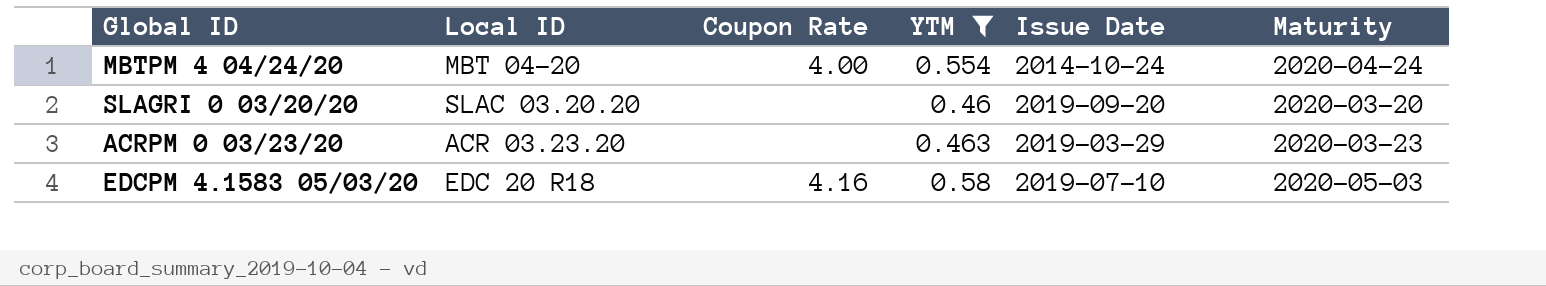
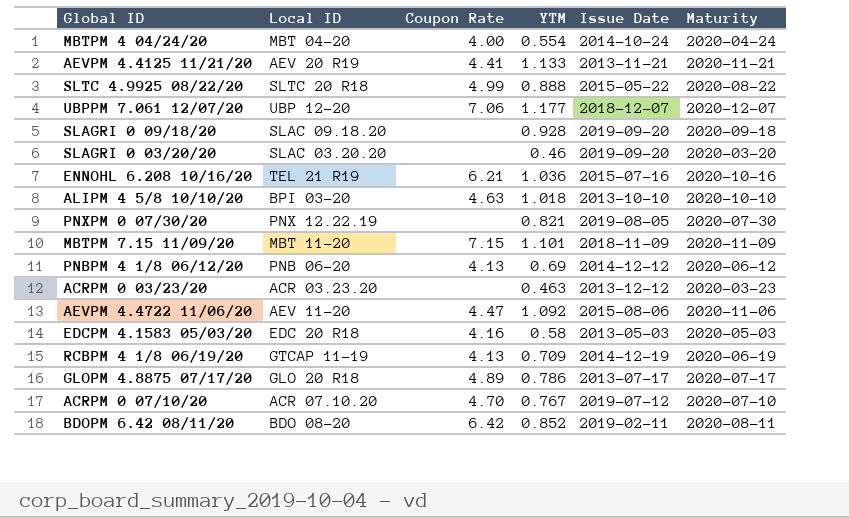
filter: YTM <= 0.58 -> none
ACRPM 0 03/23/20 | Issue Date: 2019-03-29 -> 2013-12-12
EDCPM 4.1583 05/03/20 | Issue Date: 2019-07-10 -> 2013-05-03

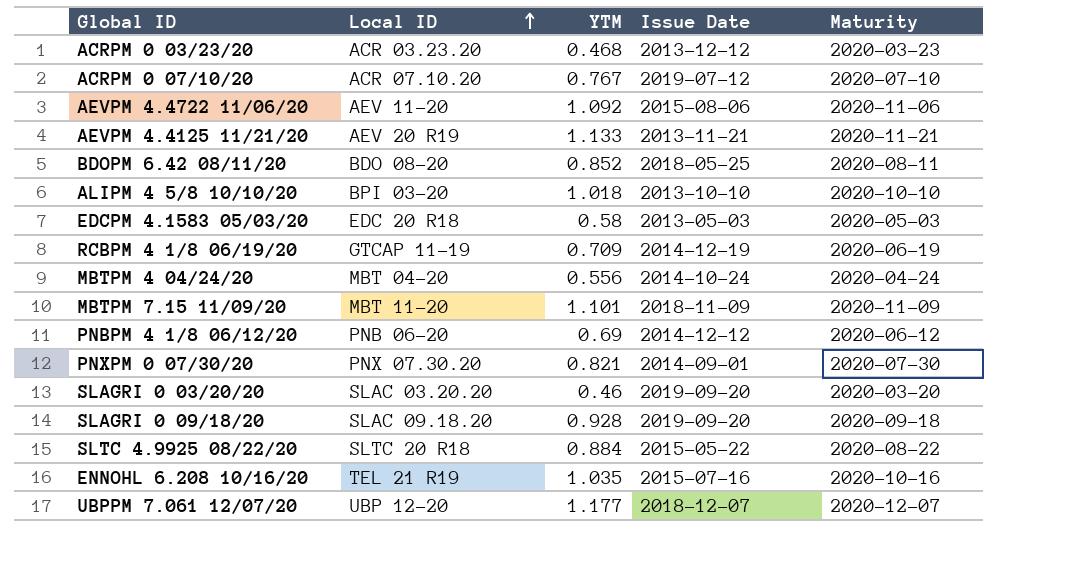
row order: none -> Local ID ascending
column Coupon Rate | position: 3 -> none
row GLOPM 4.8875 07/17/20: GLO 20 R18 | 4.89 | 0.786 | 2013-07-17 | 2020-07-17 -> none
ACRPM 0 03/23/20 | YTM: 0.463 -> 0.468
BDOPM 6.42 08/11/20 | Issue Date: 2019-02-11 -> 2018-05-25
MBTPM 4 04/24/20 | YTM: 0.554 -> 0.556
PNXPM 0 07/30/20 | Local ID: PNX 12.22.19 -> PNX 07.30.20
PNXPM 0 07/30/20 | Issue Date: 2019-08-05 -> 2014-09-01
SLTC 4.9925 08/22/20 | YTM: 0.888 -> 0.884
ENNOHL 6.208 10/16/20 | YTM: 1.036 -> 1.035

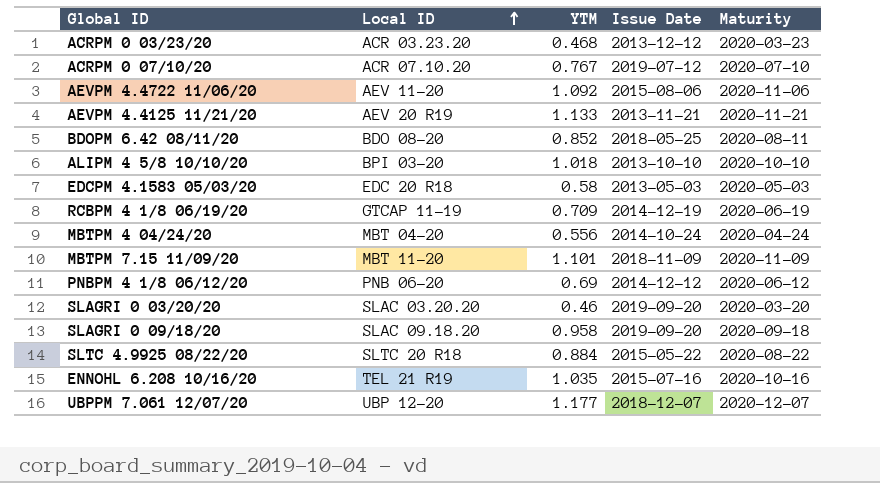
row PNXPM 0 07/30/20: PNX 07.30.20 | 0.821 | 2014-09-01 | 2020-07-30 -> none
SLAGRI 0 09/18/20 | YTM: 0.928 -> 0.958

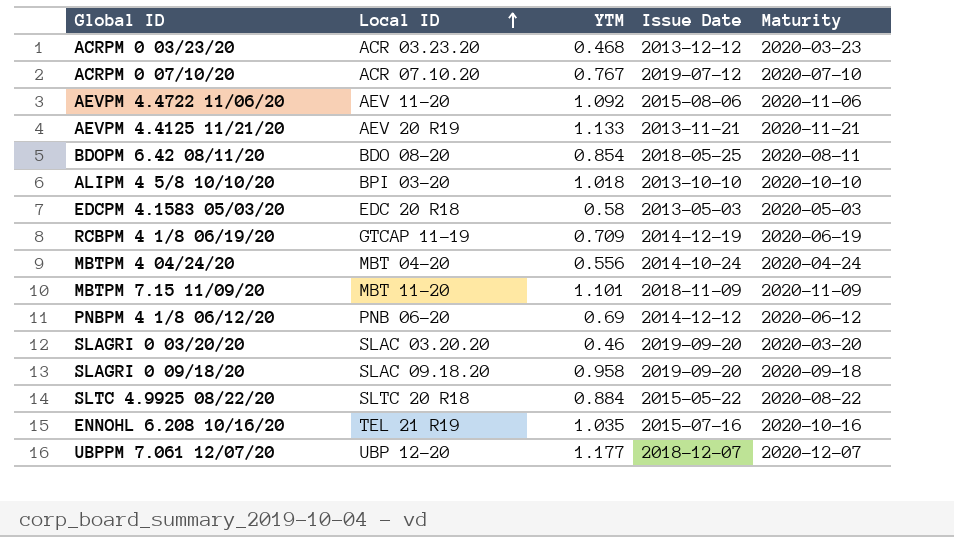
BDOPM 6.42 08/11/20 | YTM: 0.852 -> 0.854

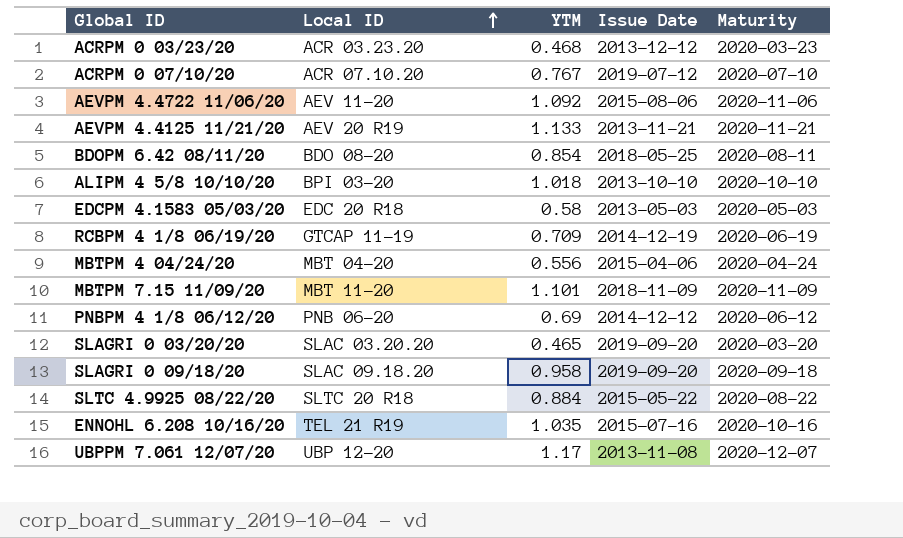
MBTPM 4 04/24/20 | Issue Date: 2014-10-24 -> 2015-04-06
SLAGRI 0 03/20/20 | YTM: 0.46 -> 0.465
UBPPM 7.061 12/07/20 | YTM: 1.177 -> 1.17
UBPPM 7.061 12/07/20 | Issue Date: 2018-12-07 -> 2013-11-08

